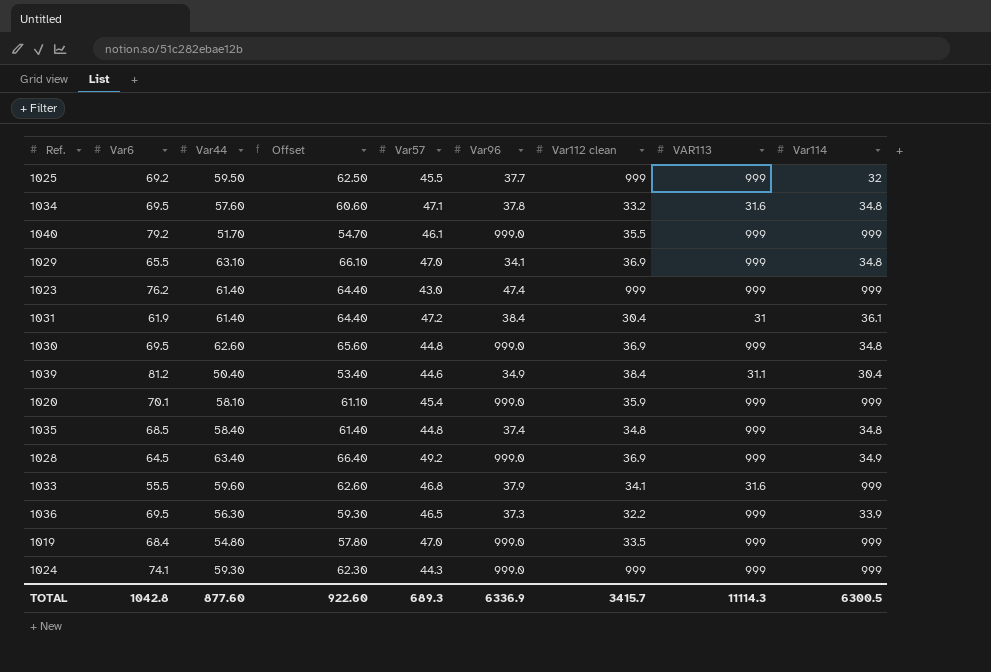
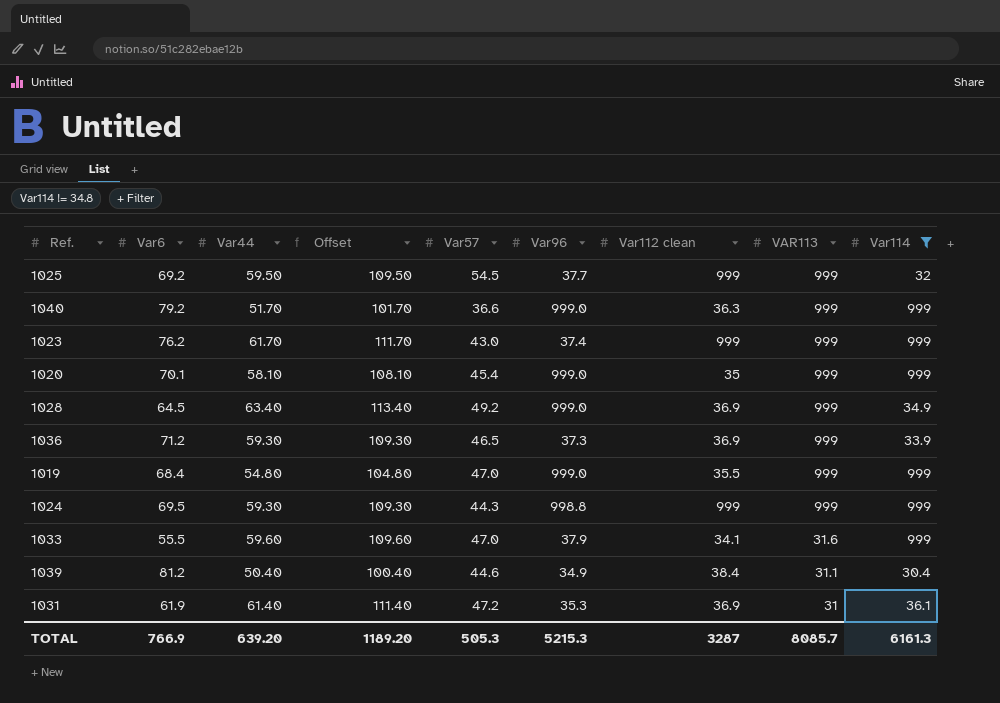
filter: none -> Var114 != 34.8
row order: none -> VAR113 descending
column Offset | formula: [Var44] + 3 -> [Var44] + 50
1025 | Var57: 45.5 -> 54.5
1040 | Var57: 46.1 -> 36.6
1040 | Var112 clean: 35.5 -> 36.3
1023 | Var44: 61.40 -> 61.70
1023 | Var96: 47.4 -> 37.4
1020 | Var112 clean: 35.9 -> 35
1036 | Var6: 69.5 -> 71.2
1036 | Var44: 56.30 -> 59.30
1036 | Var112 clean: 32.2 -> 36.9
1019 | Var112 clean: 33.5 -> 35.5
1024 | Var6: 74.1 -> 69.5
1024 | Var96: 999.0 -> 998.8
1033 | Var57: 46.8 -> 47.0
1031 | Var96: 38.4 -> 35.3
1031 | Var112 clean: 30.4 -> 36.9
TOTAL | Var6: 1042.8 -> 766.9
TOTAL | Var44: 877.60 -> 639.20
TOTAL | Offset: 922.60 -> 1189.20
TOTAL | Var57: 689.3 -> 505.3
TOTAL | Var96: 6336.9 -> 5215.3
TOTAL | Var112 clean: 3415.7 -> 3287
TOTAL | VAR113: 11114.3 -> 8085.7
TOTAL | Var114: 6300.5 -> 6161.3

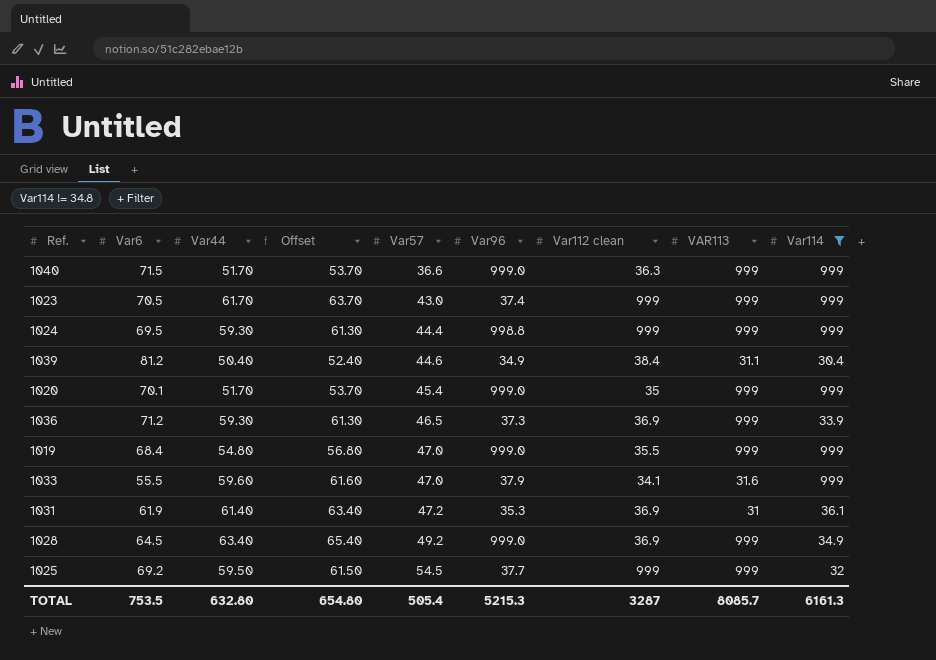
row order: VAR113 descending -> Var57 ascending
column Offset | formula: [Var44] + 50 -> [Var44] + 2
1040 | Var6: 79.2 -> 71.5
1023 | Var6: 76.2 -> 70.5
1024 | Var57: 44.3 -> 44.4
1020 | Var44: 58.10 -> 51.70
TOTAL | Var6: 766.9 -> 753.5
TOTAL | Var44: 639.20 -> 632.80
TOTAL | Offset: 1189.20 -> 654.80
TOTAL | Var57: 505.3 -> 505.4

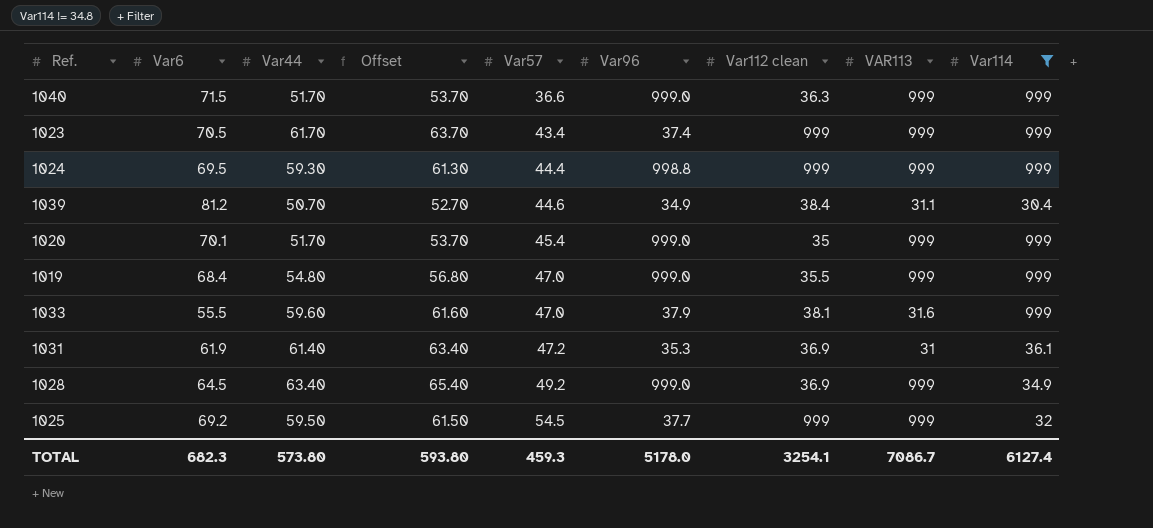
row 1036: 71.2 | 59.30 | 61.30 | 46.5 | 37.3 | 36.9 | 999 | 33.9 -> none
1023 | Var57: 43.0 -> 43.4
1039 | Var44: 50.40 -> 50.70
1039 | Offset: 52.40 -> 52.70
1033 | Var112 clean: 34.1 -> 38.1
TOTAL | Var6: 753.5 -> 682.3
TOTAL | Var44: 632.80 -> 573.80
TOTAL | Offset: 654.80 -> 593.80
TOTAL | Var57: 505.4 -> 459.3
TOTAL | Var96: 5215.3 -> 5178.0
TOTAL | Var112 clean: 3287 -> 3254.1
TOTAL | VAR113: 8085.7 -> 7086.7
TOTAL | Var114: 6161.3 -> 6127.4

